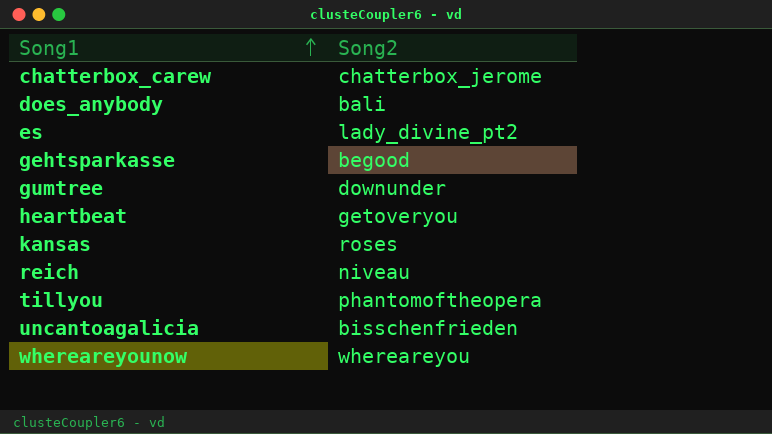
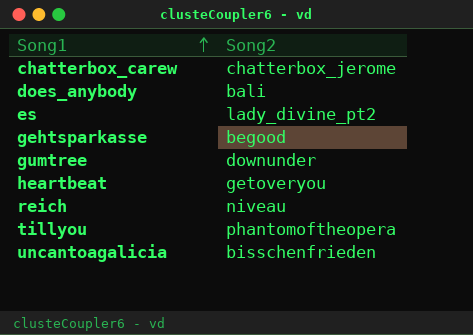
row kansas: roses -> none
row whereareyounow: whereareyou -> none

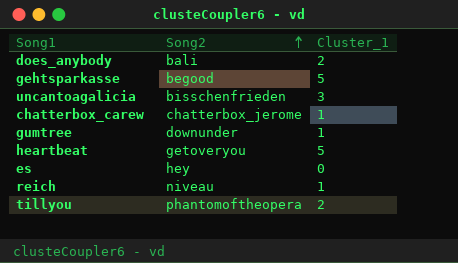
row order: Song1 ascending -> Song2 ascending
column Cluster_1 | position: none -> 3
es | Song2: lady_divine_pt2 -> hey

